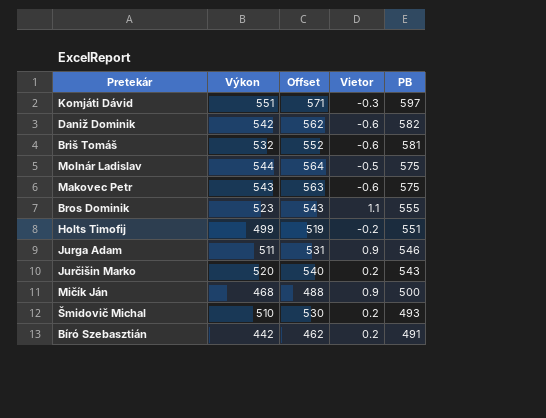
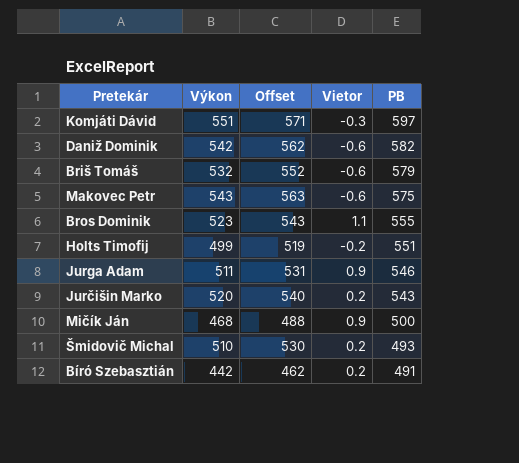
row Molnár Ladislav: 544 | 564 | -0.5 | 575 -> none
Briš Tomáš | PB: 581 -> 579

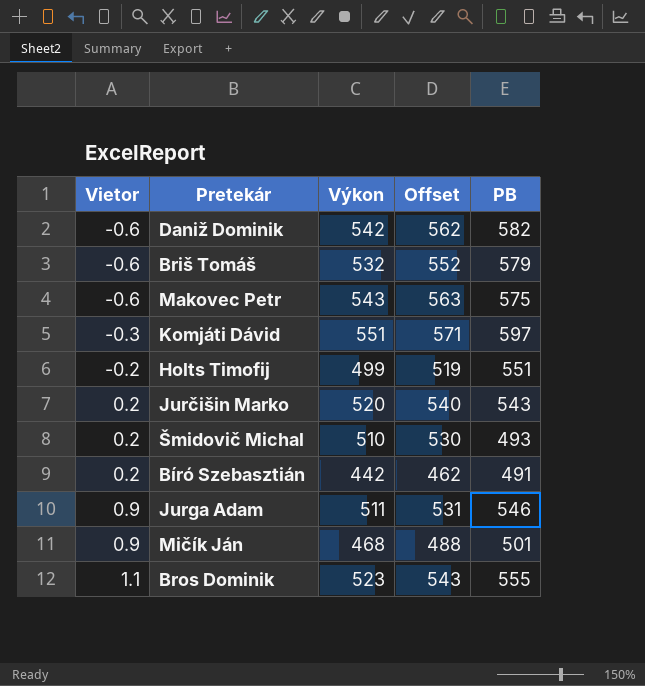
row order: PB descending -> Vietor ascending
column Vietor | position: 4 -> 1
Mičík Ján | PB: 500 -> 501

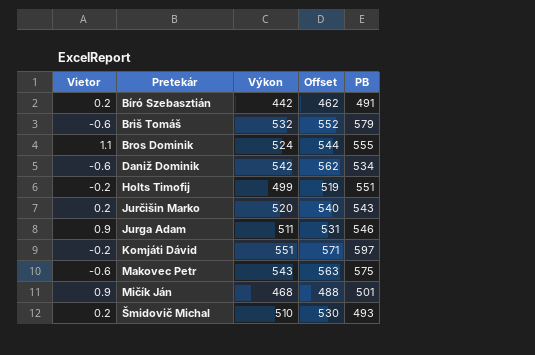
row order: Vietor ascending -> Pretekár ascending
Bros Dominik | Výkon: 523 -> 524
Bros Dominik | Offset: 543 -> 544
Daniž Dominik | PB: 582 -> 534
Komjáti Dávid | Vietor: -0.3 -> -0.2

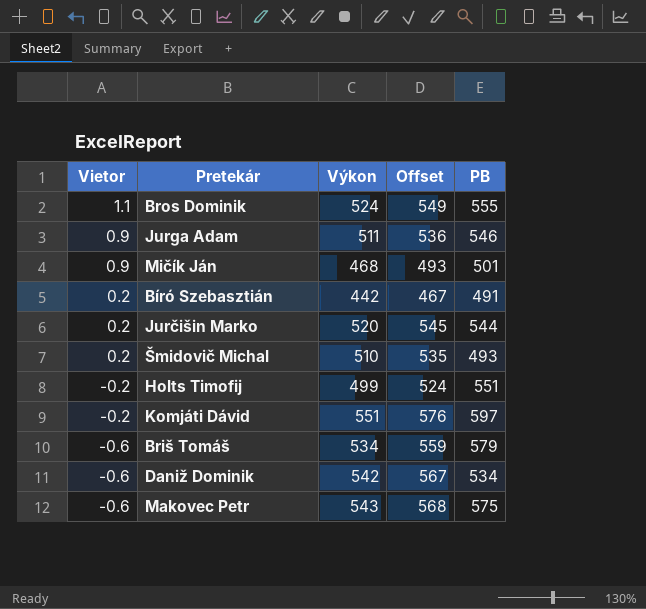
row order: Pretekár ascending -> Vietor descending
column Offset | formula: [Výkon] + 20 -> [Výkon] + 25
Jurčišin Marko | PB: 543 -> 544
Briš Tomáš | Výkon: 532 -> 534

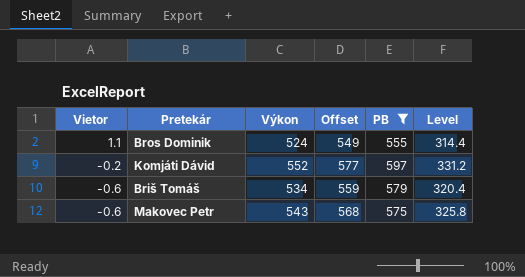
filter: none -> PB >= 555
column Level | formula: none -> [Výkon] * 0.6
Komjáti Dávid | Výkon: 551 -> 552
Komjáti Dávid | Offset: 576 -> 577

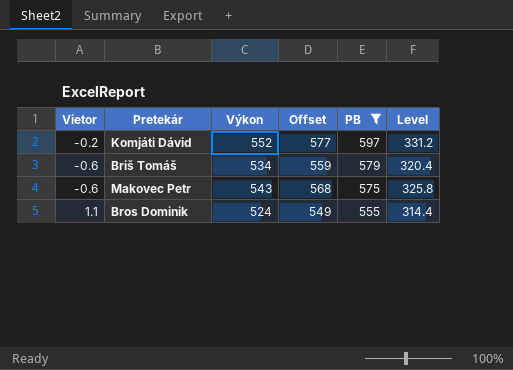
row order: Vietor descending -> PB descending

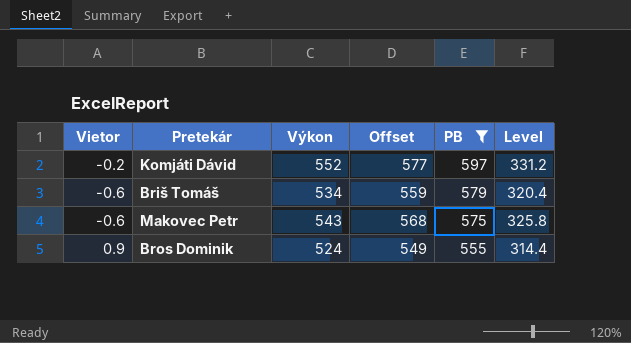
Bros Dominik | Vietor: 1.1 -> 0.9

